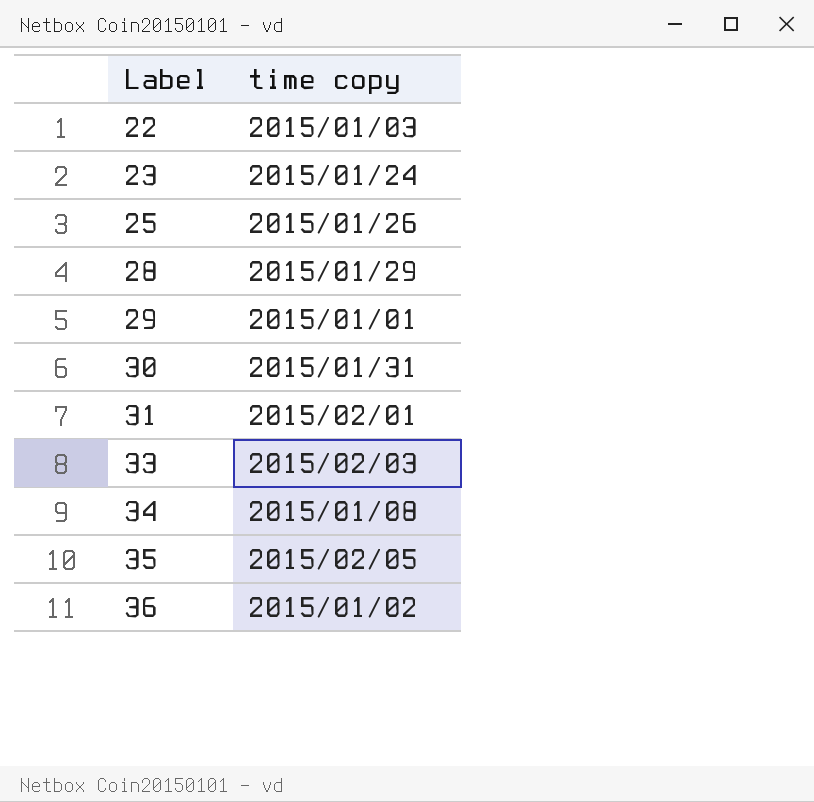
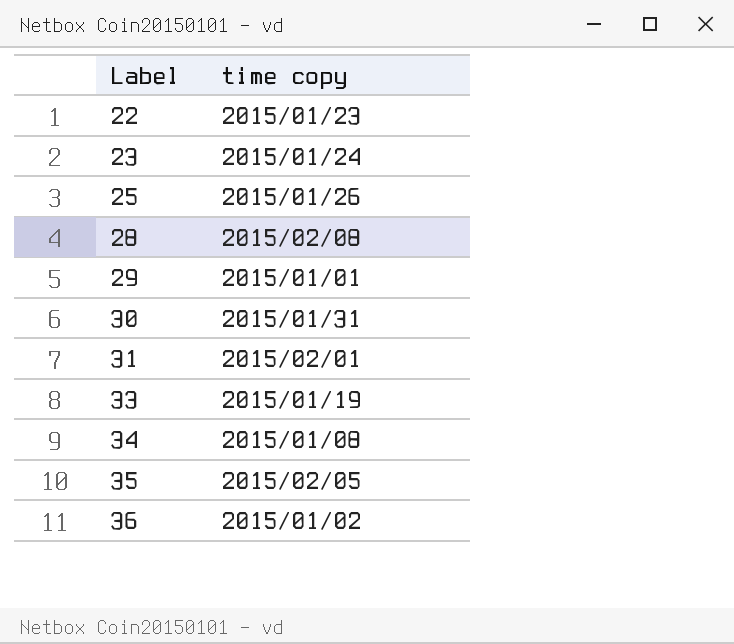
22 | time copy: 2015/01/03 -> 2015/01/23
28 | time copy: 2015/01/29 -> 2015/02/08
33 | time copy: 2015/02/03 -> 2015/01/19

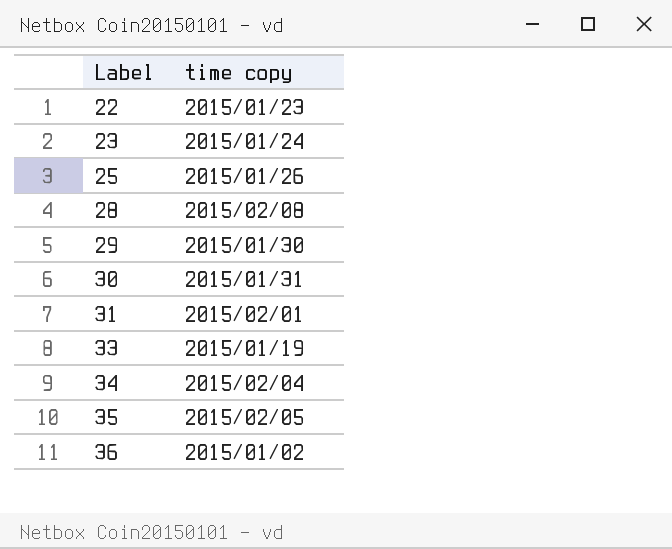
29 | time copy: 2015/01/01 -> 2015/01/30
34 | time copy: 2015/01/08 -> 2015/02/04

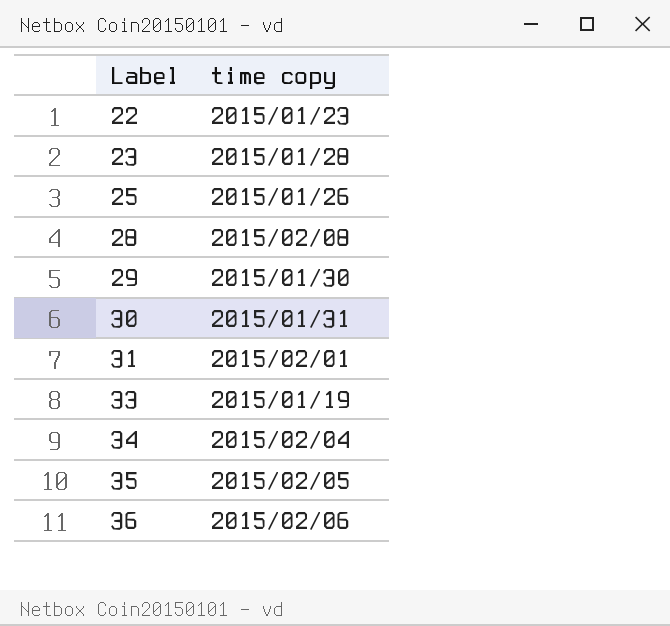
23 | time copy: 2015/01/24 -> 2015/01/28
36 | time copy: 2015/01/02 -> 2015/02/06

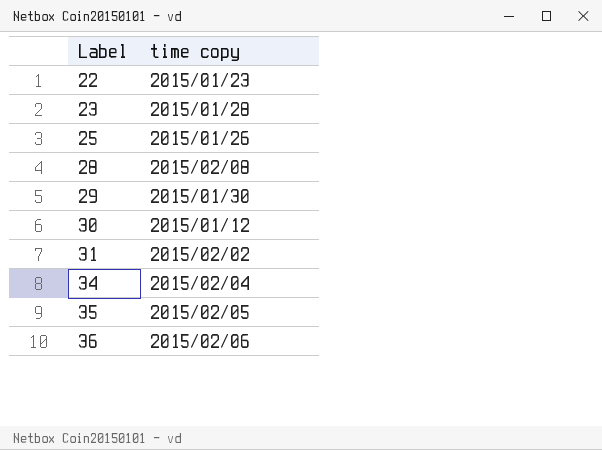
row 33: 2015/01/19 -> none
30 | time copy: 2015/01/31 -> 2015/01/12
31 | time copy: 2015/02/01 -> 2015/02/02

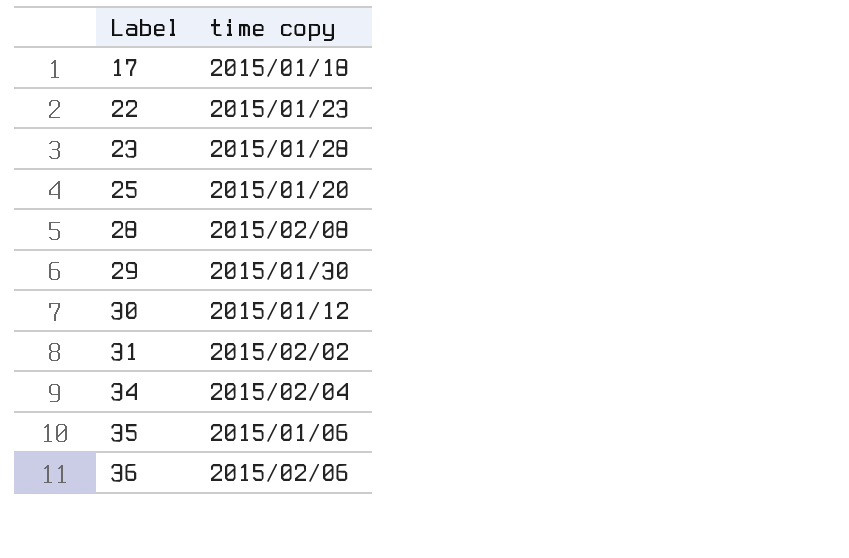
row 17: none -> 2015/01/18
25 | time copy: 2015/01/26 -> 2015/01/20
35 | time copy: 2015/02/05 -> 2015/01/06

